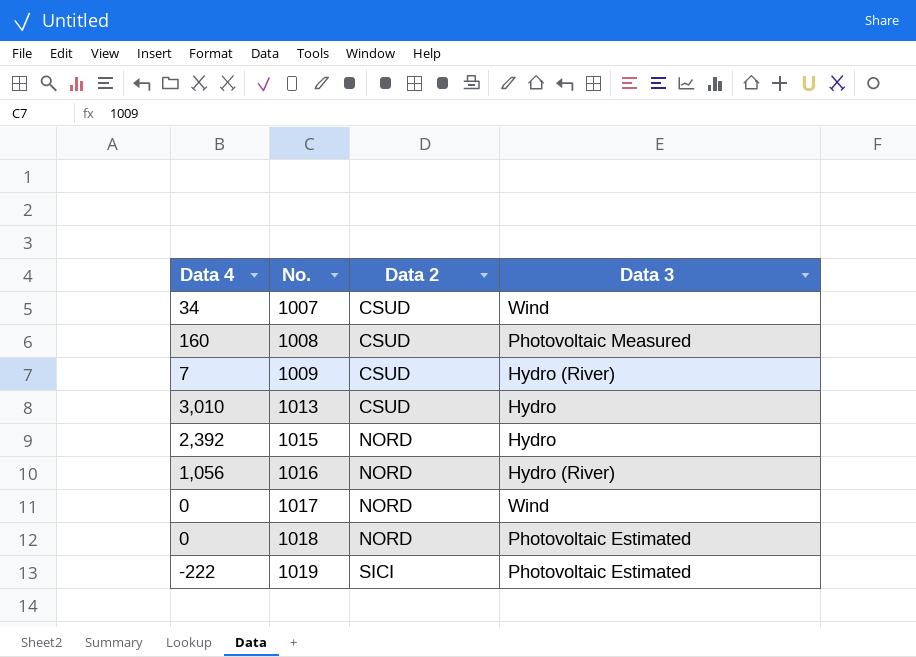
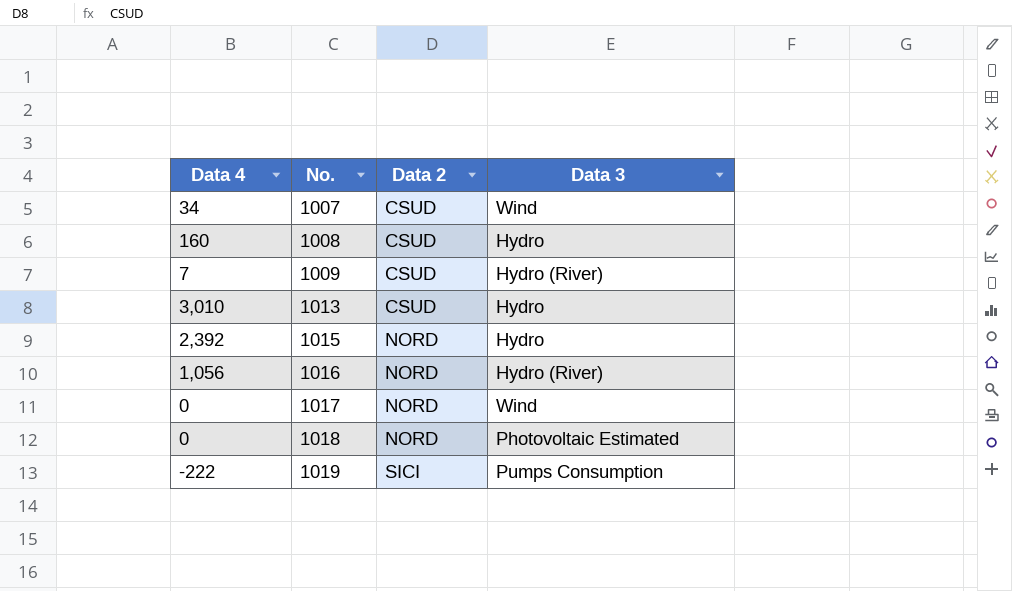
1008 | Data 3: Photovoltaic Measured -> Hydro
1019 | Data 3: Photovoltaic Estimated -> Pumps Consumption

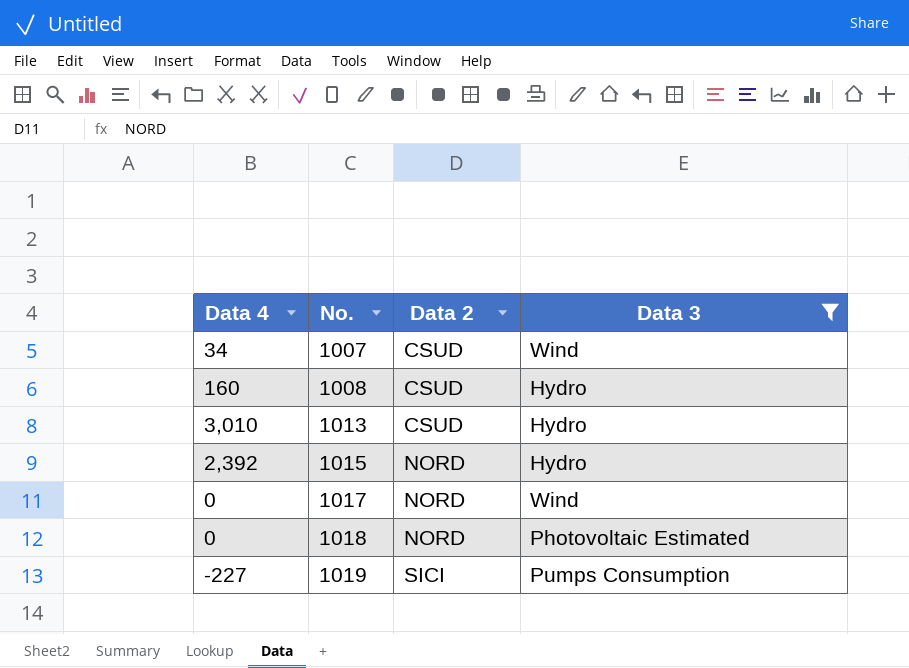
filter: none -> Data 3 != Hydro (River)
1019 | Data 4: -222 -> -227

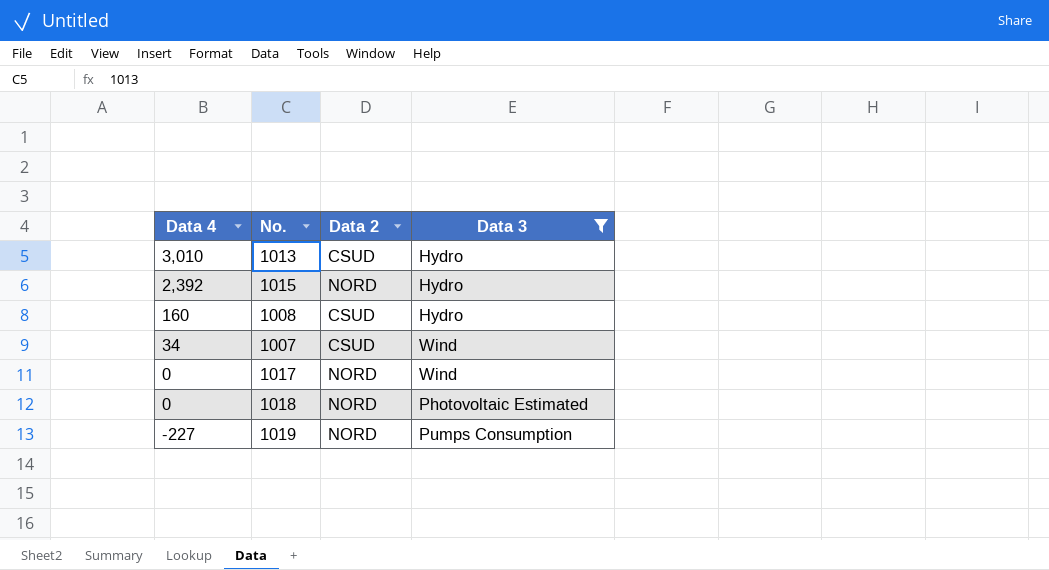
row order: No. ascending -> Data 4 descending
1019 | Data 2: SICI -> NORD

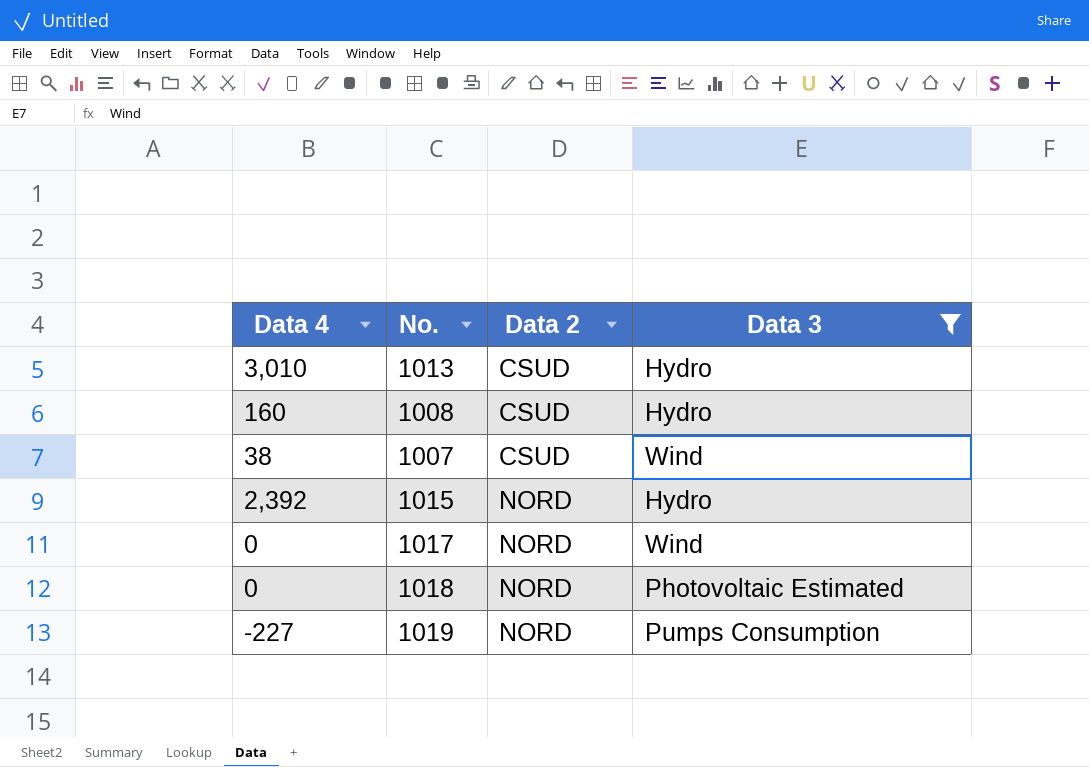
row order: Data 4 descending -> Data 2 ascending
1007 | Data 4: 34 -> 38

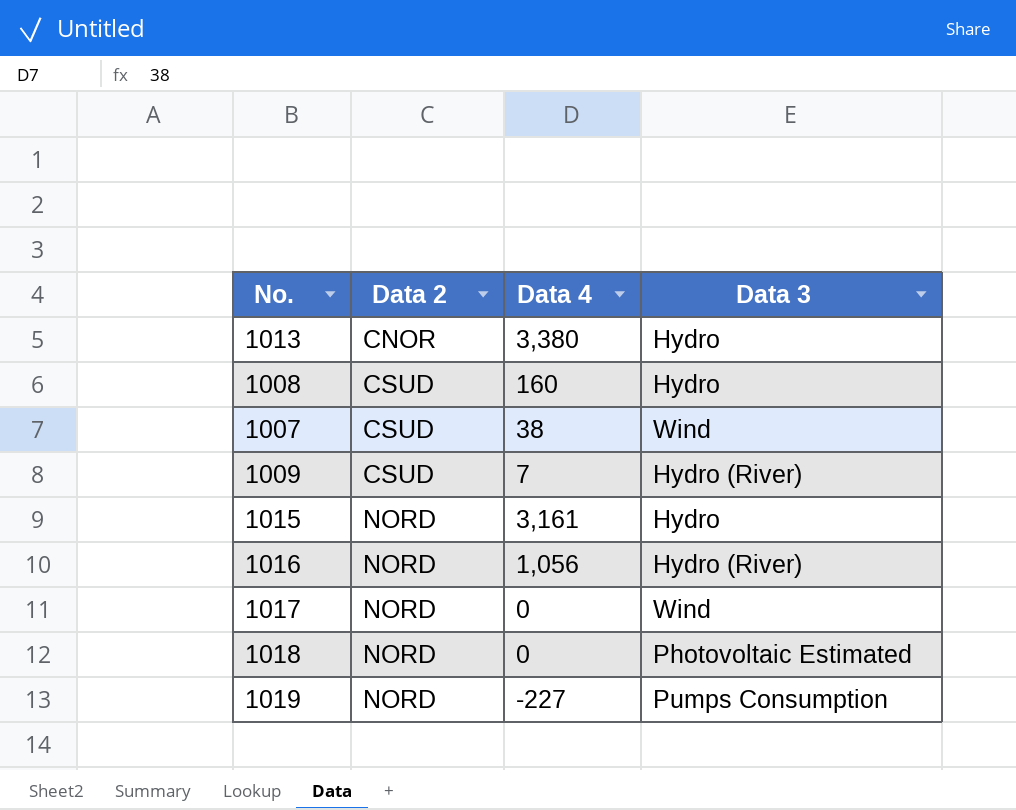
filter: Data 3 != Hydro (River) -> none
column Data 4 | position: 1 -> 3
1013 | Data 2: CSUD -> CNOR
1013 | Data 4: 3,010 -> 3,380
1015 | Data 4: 2,392 -> 3,161

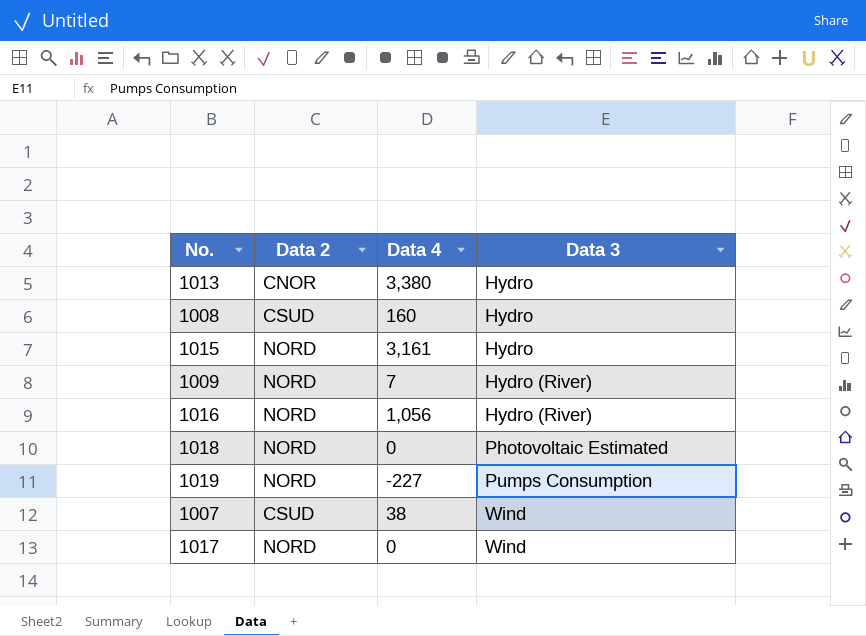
row order: Data 2 ascending -> Data 3 ascending
1009 | Data 2: CSUD -> NORD

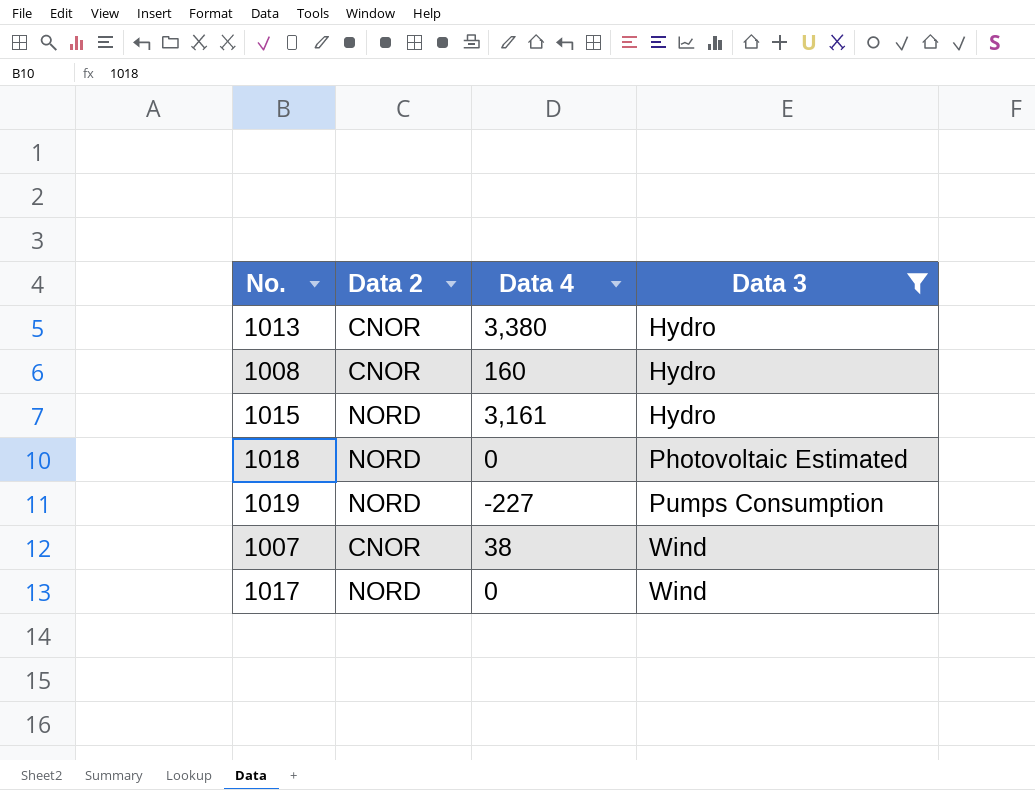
filter: none -> Data 3 != Hydro (River)
1008 | Data 2: CSUD -> CNOR
1007 | Data 2: CSUD -> CNOR

